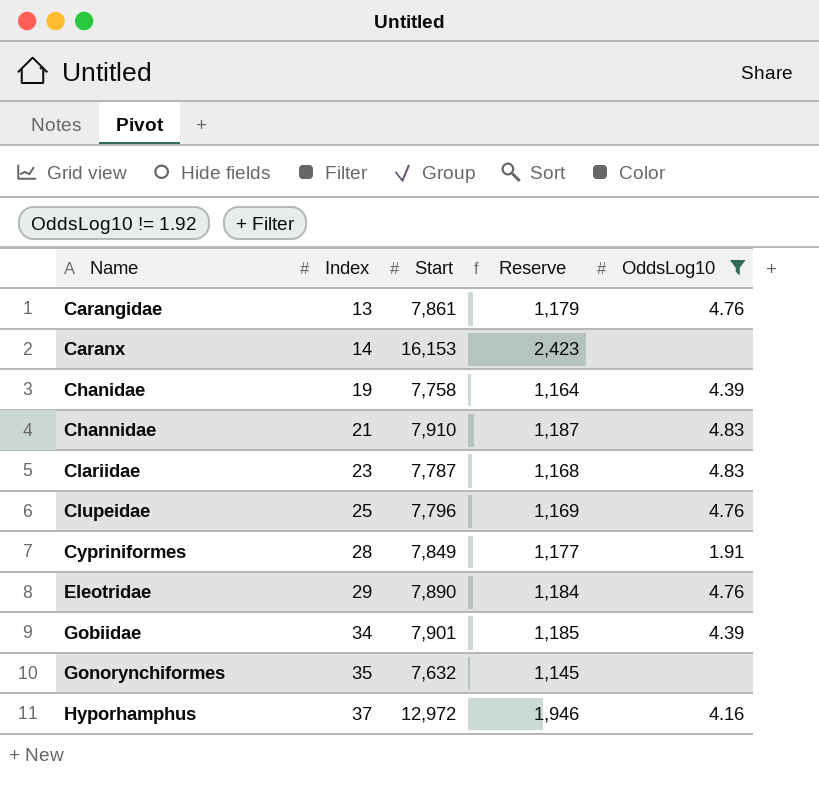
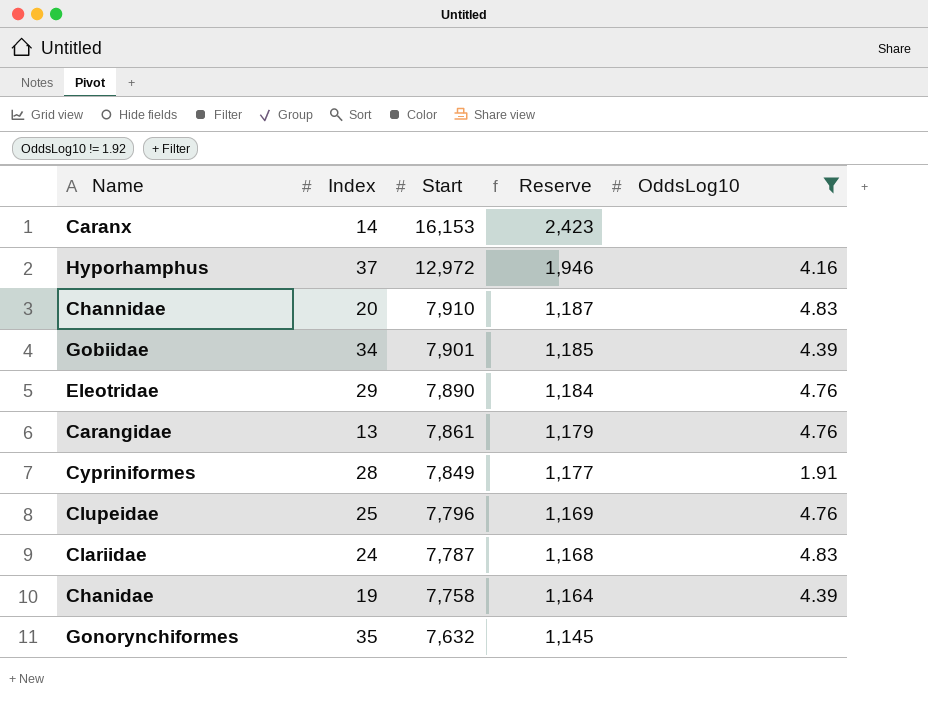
row order: Name ascending -> Start descending
Channidae | Index: 21 -> 20
Clariidae | Index: 23 -> 24

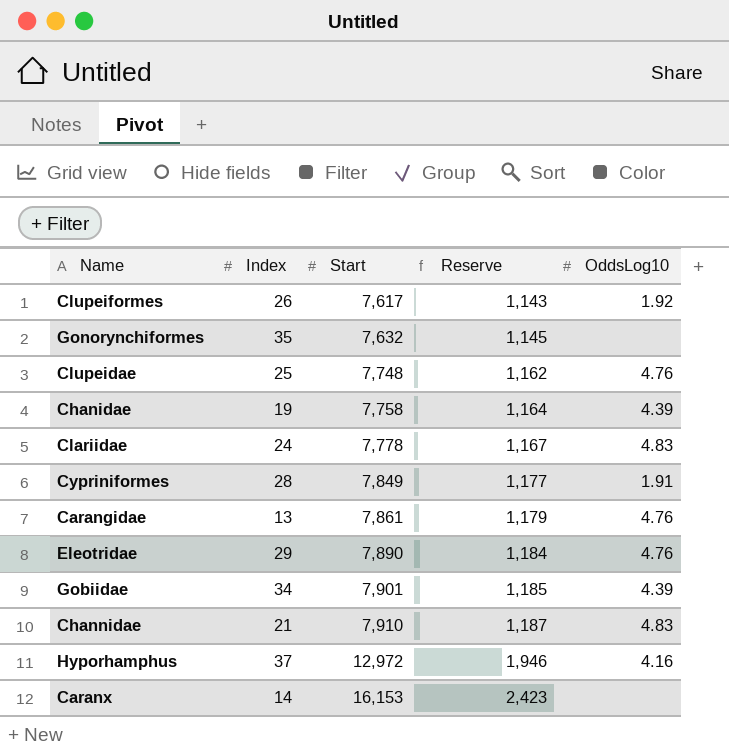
filter: OddsLog10 != 1.92 -> none
row order: Start descending -> Start ascending
Clupeidae | Start: 7,796 -> 7,748
Clupeidae | Reserve: 1,169 -> 1,162
Clariidae | Start: 7,787 -> 7,778
Clariidae | Reserve: 1,168 -> 1,167
Channidae | Index: 20 -> 21

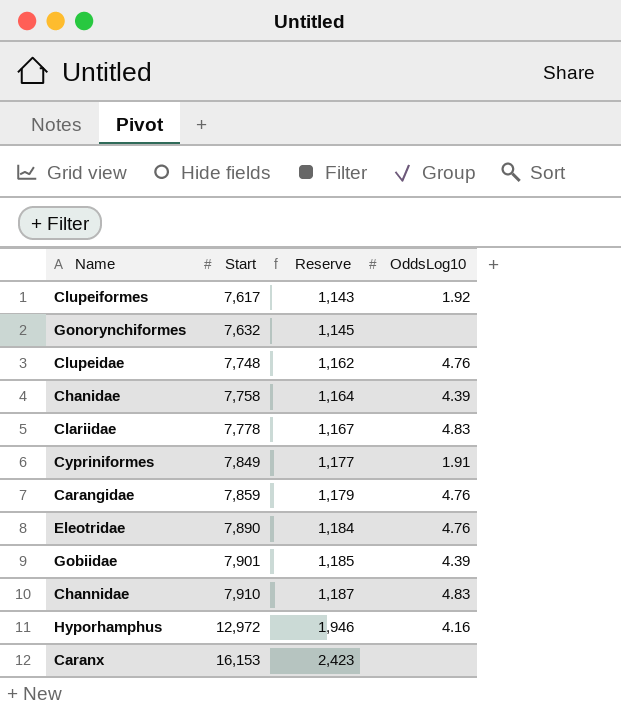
column Index | position: 2 -> none
Carangidae | Start: 7,861 -> 7,859

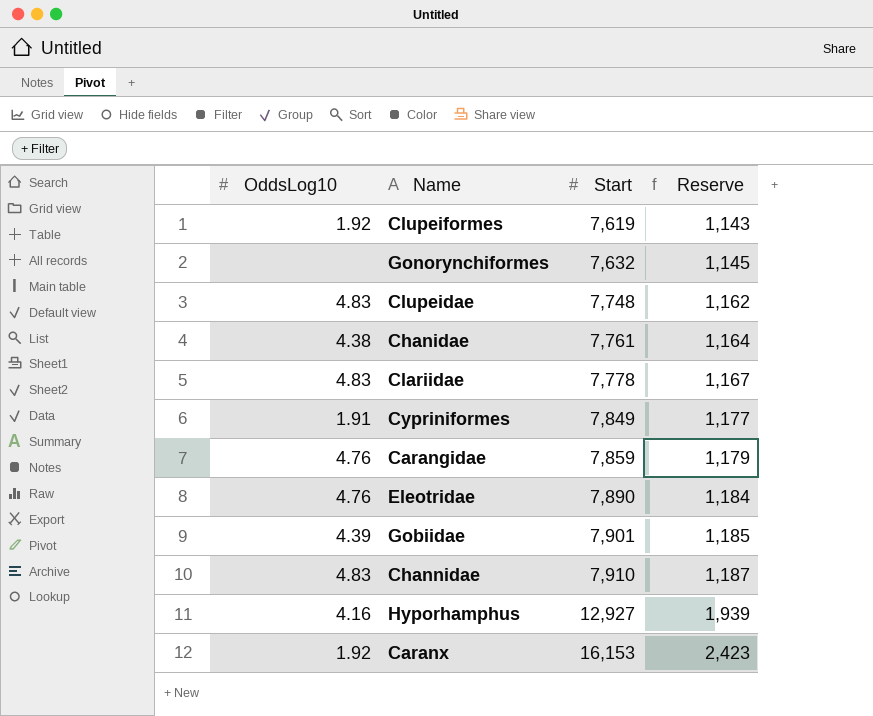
column OddsLog10 | position: 4 -> 1
Clupeiformes | Start: 7,617 -> 7,619
Clupeidae | OddsLog10: 4.76 -> 4.83
Chanidae | OddsLog10: 4.39 -> 4.38
Chanidae | Start: 7,758 -> 7,761
Hyporhamphus | Start: 12,972 -> 12,927
Hyporhamphus | Reserve: 1,946 -> 1,939
Caranx | OddsLog10: none -> 1.92

